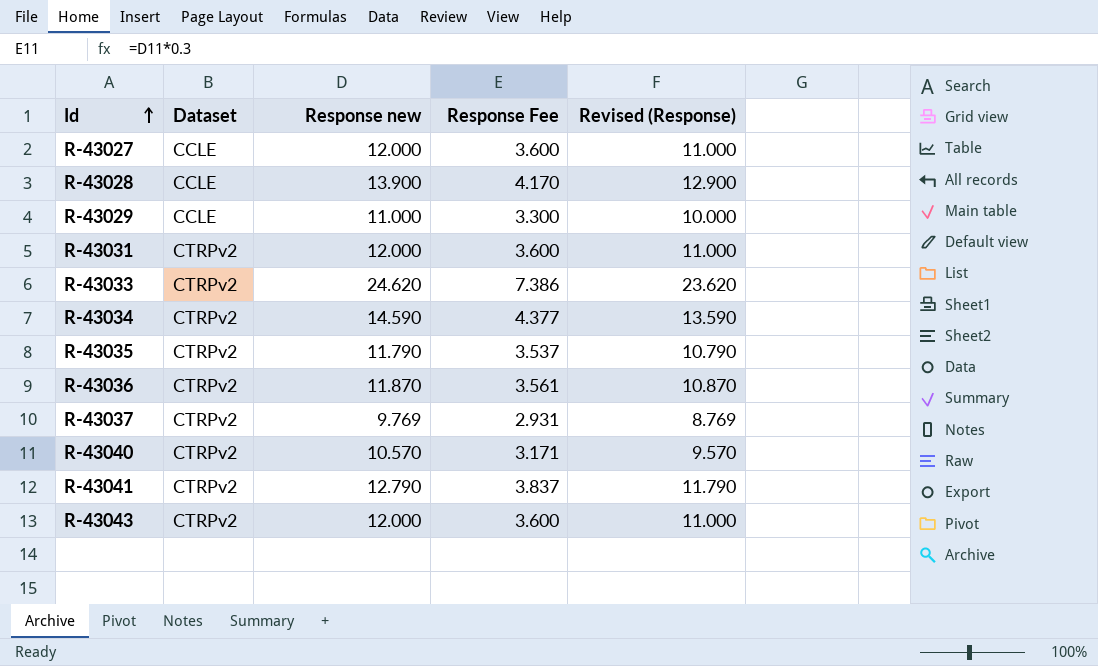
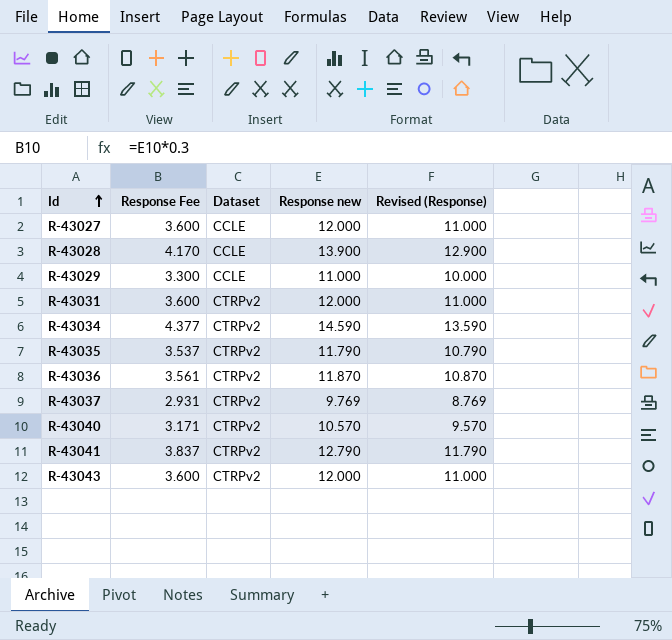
column Response Fee | position: 4 -> 2
row R-43033: CTRPv2 | 24.620 | 7.386 | 23.620 -> none

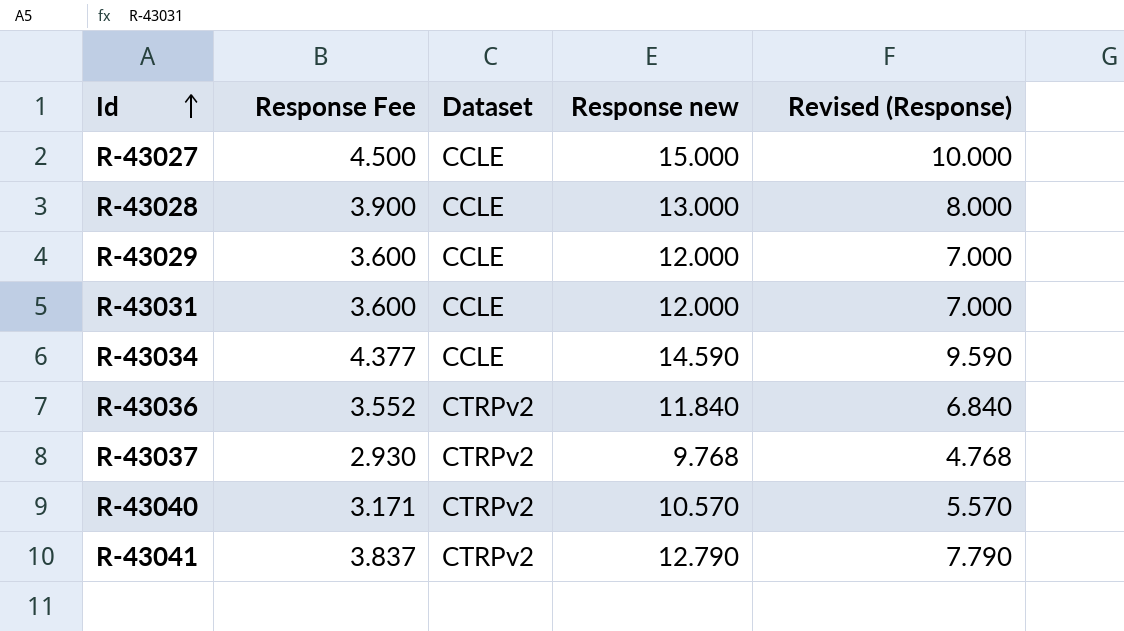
column Revised (Response) | formula: [Response new] - 1 -> [Response new] - 5
row R-43035: 3.537 | CTRPv2 | 11.790 | 10.790 -> none
row R-43043: 3.600 | CTRPv2 | 12.000 | 11.000 -> none
R-43027 | Response Fee: 3.600 -> 4.500
R-43027 | Response new: 12.000 -> 15.000
R-43028 | Response Fee: 4.170 -> 3.900
R-43028 | Response new: 13.900 -> 13.000
R-43029 | Response Fee: 3.300 -> 3.600
R-43029 | Response new: 11.000 -> 12.000
R-43031 | Dataset: CTRPv2 -> CCLE
R-43034 | Dataset: CTRPv2 -> CCLE
R-43036 | Response Fee: 3.561 -> 3.552
R-43036 | Response new: 11.870 -> 11.840
R-43037 | Response Fee: 2.931 -> 2.930
R-43037 | Response new: 9.769 -> 9.768

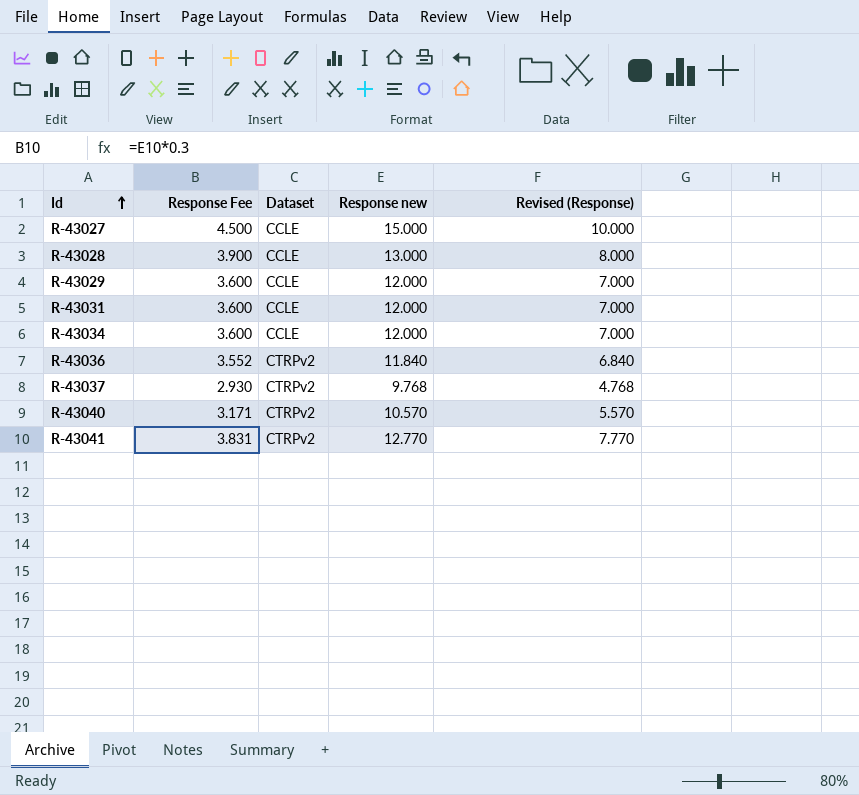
R-43034 | Response Fee: 4.377 -> 3.600
R-43034 | Response new: 14.590 -> 12.000
R-43034 | Revised (Response): 9.590 -> 7.000
R-43041 | Response Fee: 3.837 -> 3.831
R-43041 | Response new: 12.790 -> 12.770
R-43041 | Revised (Response): 7.790 -> 7.770

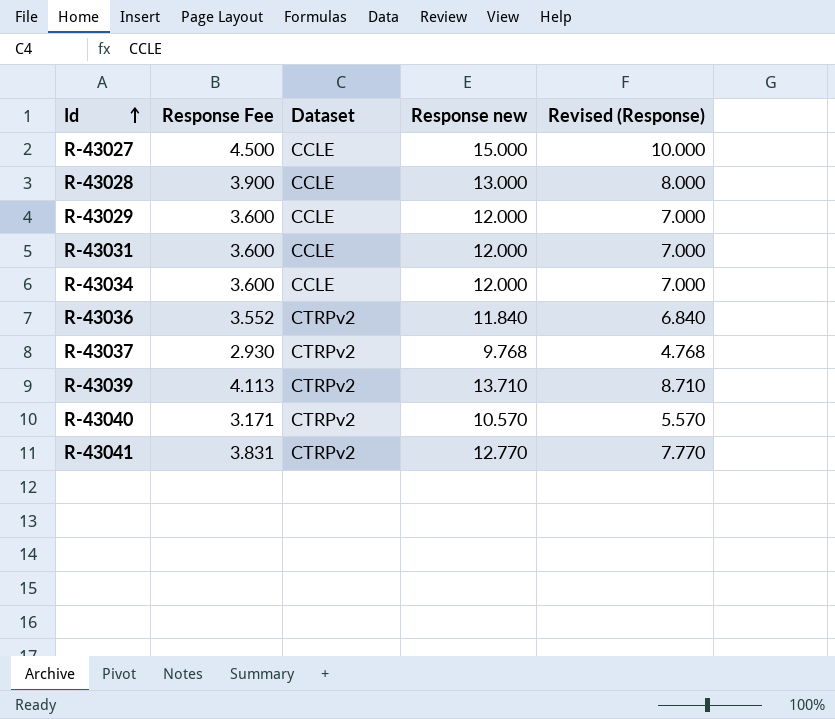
row R-43039: none -> 4.113 | CTRPv2 | 13.710 | 8.710

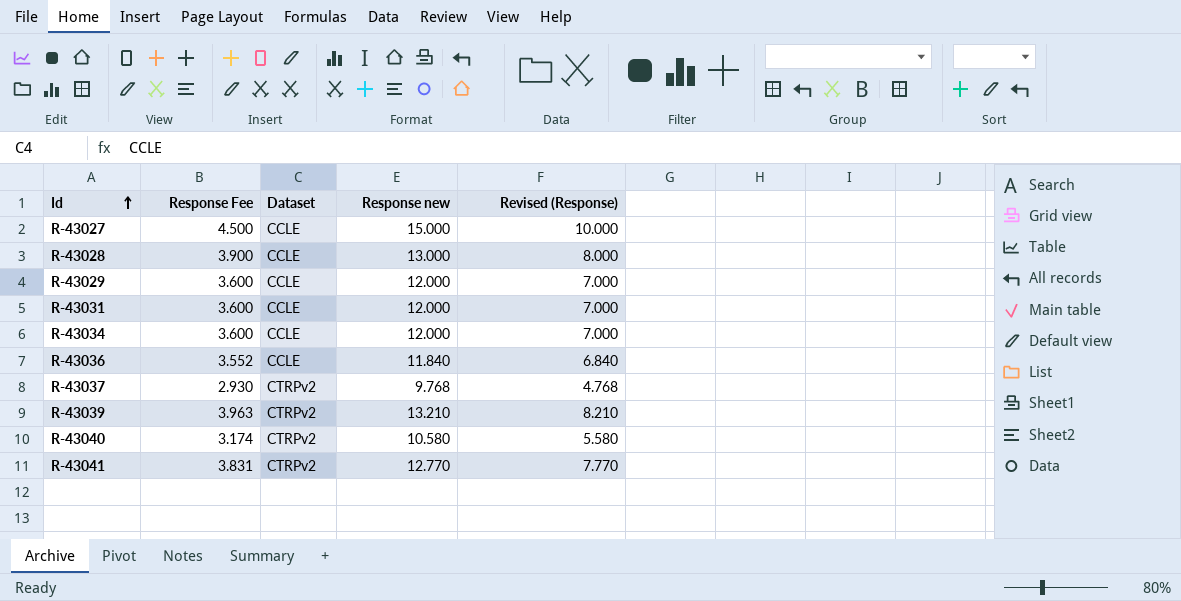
R-43036 | Dataset: CTRPv2 -> CCLE
R-43039 | Response Fee: 4.113 -> 3.963
R-43039 | Response new: 13.710 -> 13.210
R-43039 | Revised (Response): 8.710 -> 8.210
R-43040 | Response Fee: 3.171 -> 3.174
R-43040 | Response new: 10.570 -> 10.580
R-43040 | Revised (Response): 5.570 -> 5.580

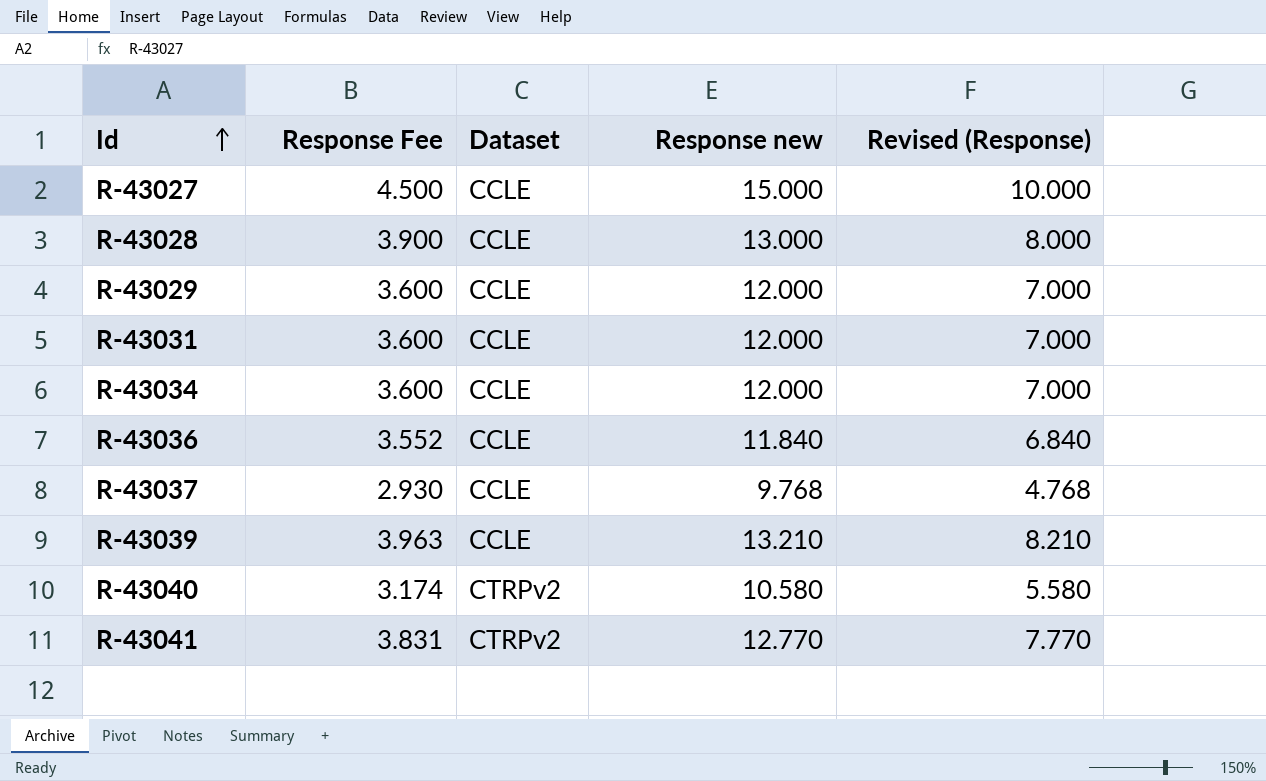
R-43037 | Dataset: CTRPv2 -> CCLE
R-43039 | Dataset: CTRPv2 -> CCLE

